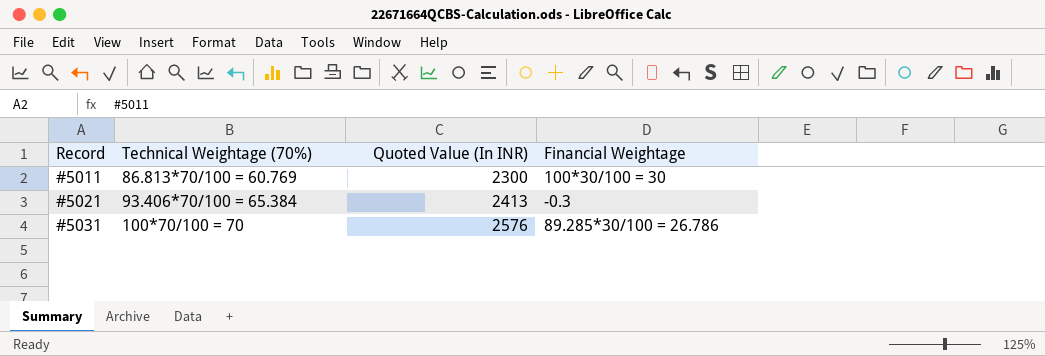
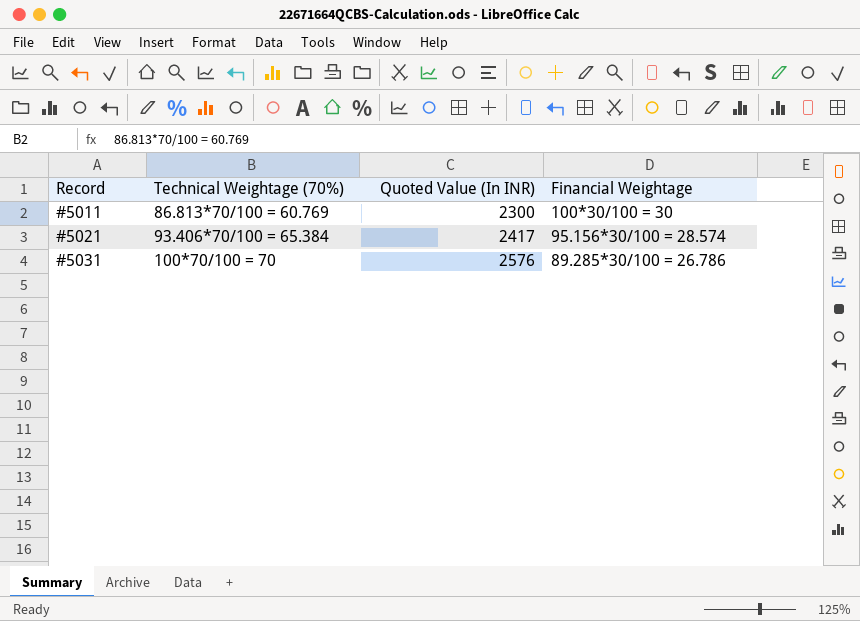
#5021 | Quoted Value (In INR): 2413 -> 2417
#5021 | Financial Weightage: -0.3 -> 95.156*30/100 = 28.574

